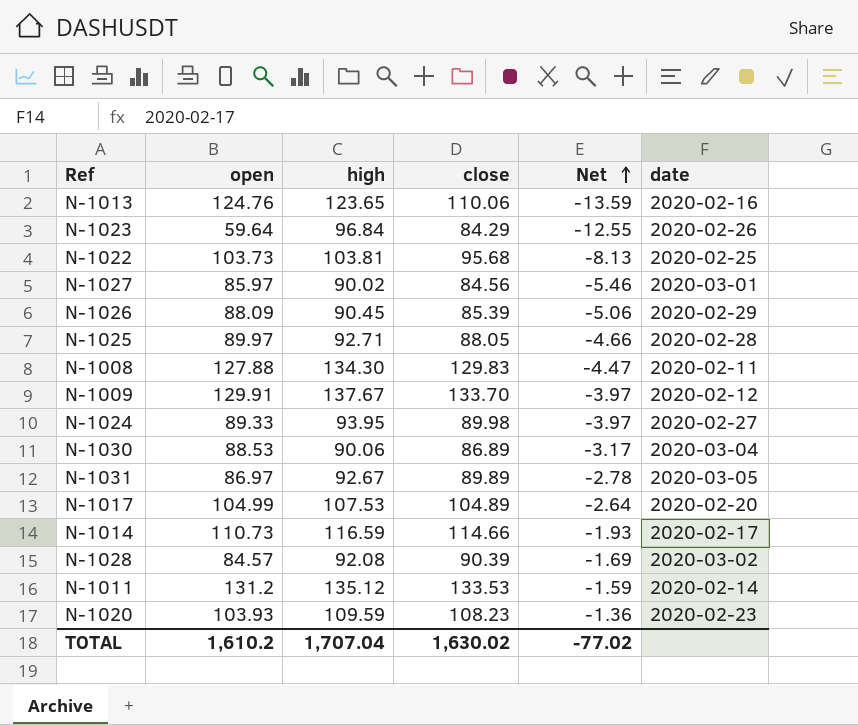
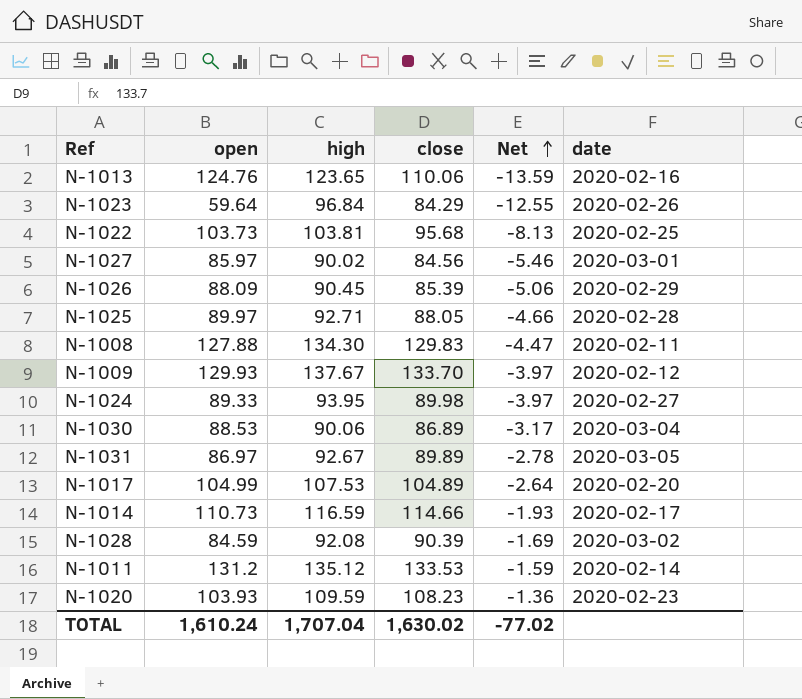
N-1009 | open: 129.91 -> 129.93
N-1028 | open: 84.57 -> 84.59
TOTAL | open: 1,610.2 -> 1,610.24

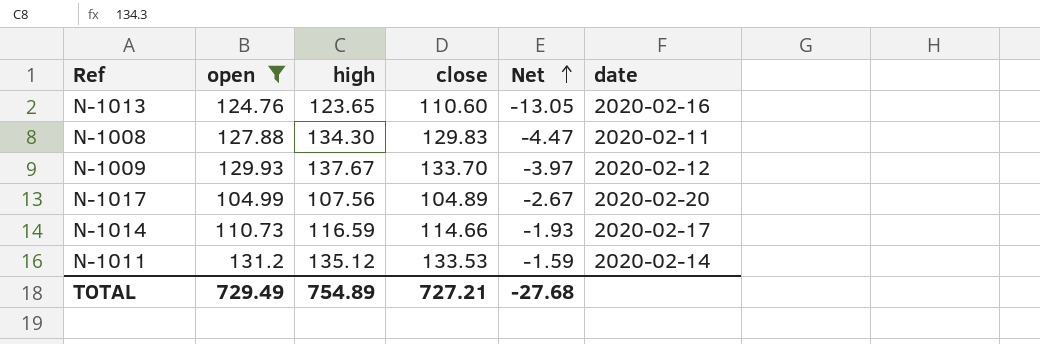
filter: none -> open >= 104.99
N-1013 | close: 110.06 -> 110.60
N-1013 | Net: -13.59 -> -13.05
N-1017 | high: 107.53 -> 107.56
N-1017 | Net: -2.64 -> -2.67
TOTAL | open: 1,610.24 -> 729.49
TOTAL | high: 1,707.04 -> 754.89
TOTAL | close: 1,630.02 -> 727.21
TOTAL | Net: -77.02 -> -27.68

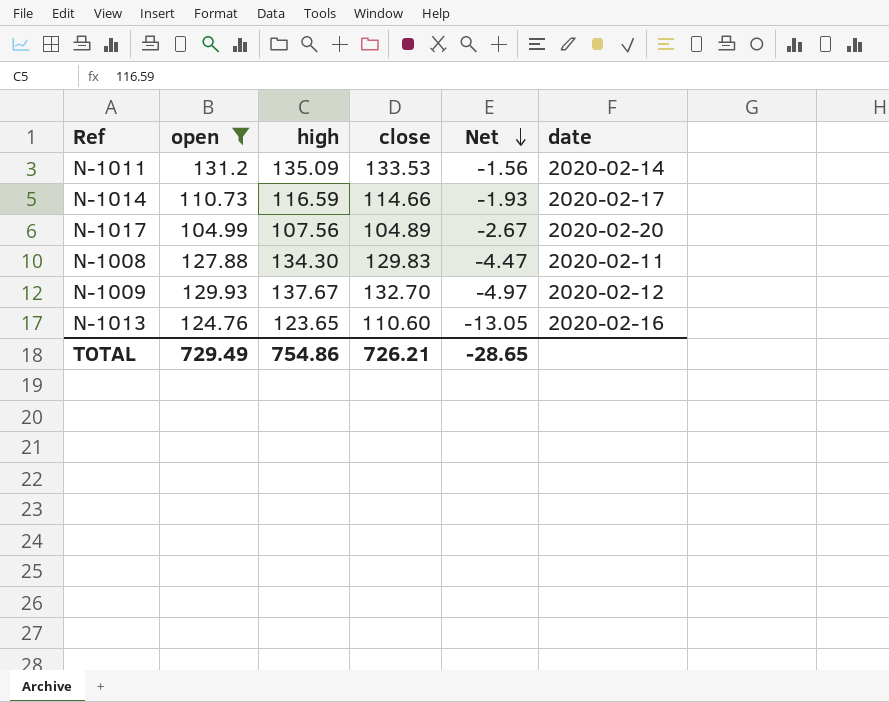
row order: Net ascending -> Net descending
N-1011 | high: 135.12 -> 135.09
N-1011 | Net: -1.59 -> -1.56
N-1009 | close: 133.70 -> 132.70
N-1009 | Net: -3.97 -> -4.97
TOTAL | high: 754.89 -> 754.86
TOTAL | close: 727.21 -> 726.21
TOTAL | Net: -27.68 -> -28.65

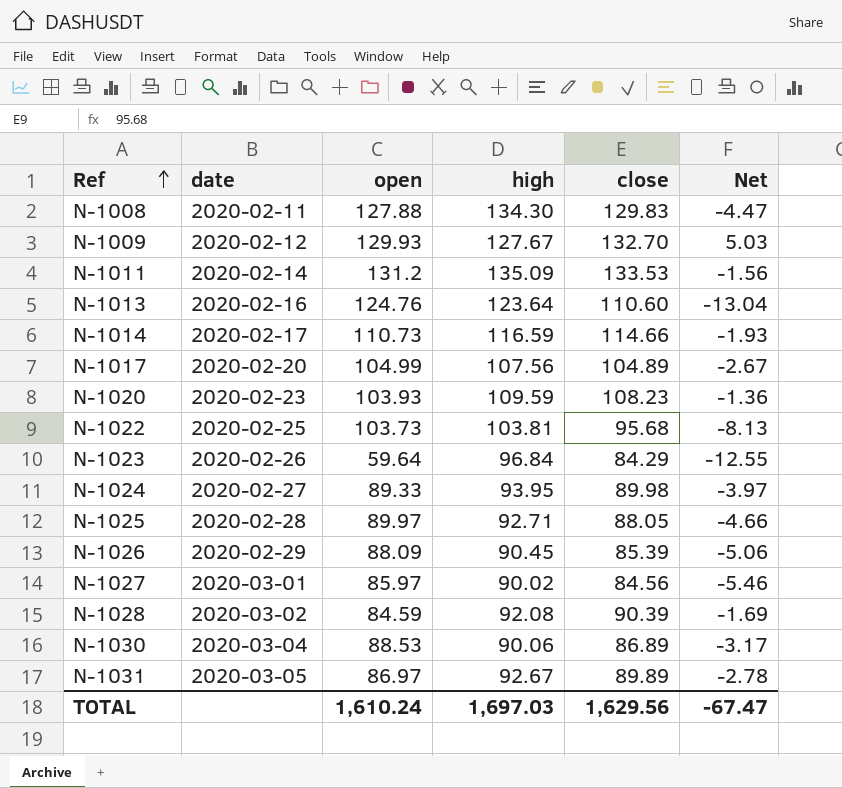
filter: open >= 104.99 -> none
row order: Net descending -> Ref ascending
column date | position: 6 -> 2
N-1009 | high: 137.67 -> 127.67
N-1009 | Net: -4.97 -> 5.03
N-1013 | high: 123.65 -> 123.64
N-1013 | Net: -13.05 -> -13.04
TOTAL | open: 729.49 -> 1,610.24
TOTAL | high: 754.86 -> 1,697.03
TOTAL | close: 726.21 -> 1,629.56
TOTAL | Net: -28.65 -> -67.47

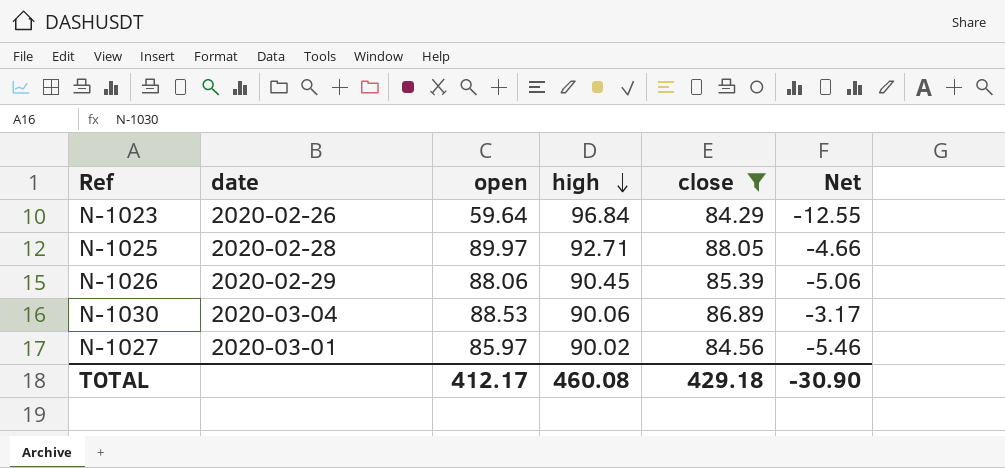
filter: none -> close <= 88.05
row order: Ref ascending -> high descending
N-1026 | open: 88.09 -> 88.06
TOTAL | open: 1,610.24 -> 412.17
TOTAL | high: 1,697.03 -> 460.08
TOTAL | close: 1,629.56 -> 429.18
TOTAL | Net: -67.47 -> -30.90

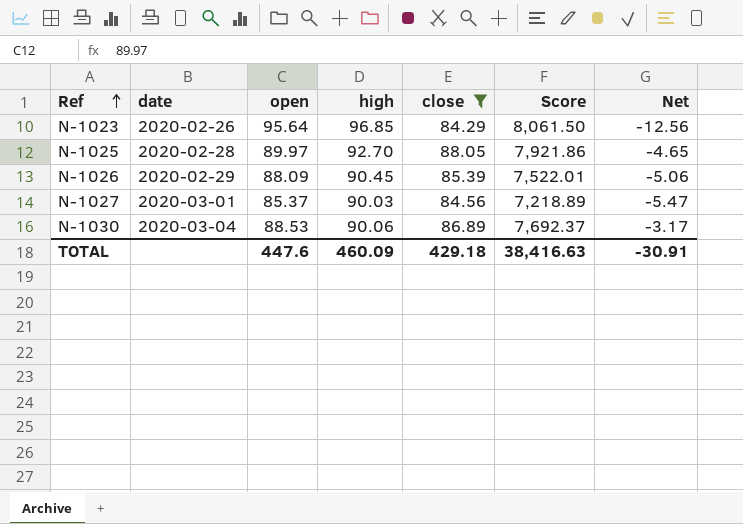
row order: high descending -> Ref ascending
column Score | formula: none -> [open] * [close]
N-1023 | open: 59.64 -> 95.64
N-1023 | high: 96.84 -> 96.85
N-1023 | Net: -12.55 -> -12.56
N-1025 | high: 92.71 -> 92.70
N-1025 | Net: -4.66 -> -4.65
N-1026 | open: 88.06 -> 88.09
N-1027 | open: 85.97 -> 85.37
N-1027 | high: 90.02 -> 90.03
N-1027 | Net: -5.46 -> -5.47
TOTAL | open: 412.17 -> 447.6
TOTAL | high: 460.08 -> 460.09
TOTAL | Net: -30.90 -> -30.91

